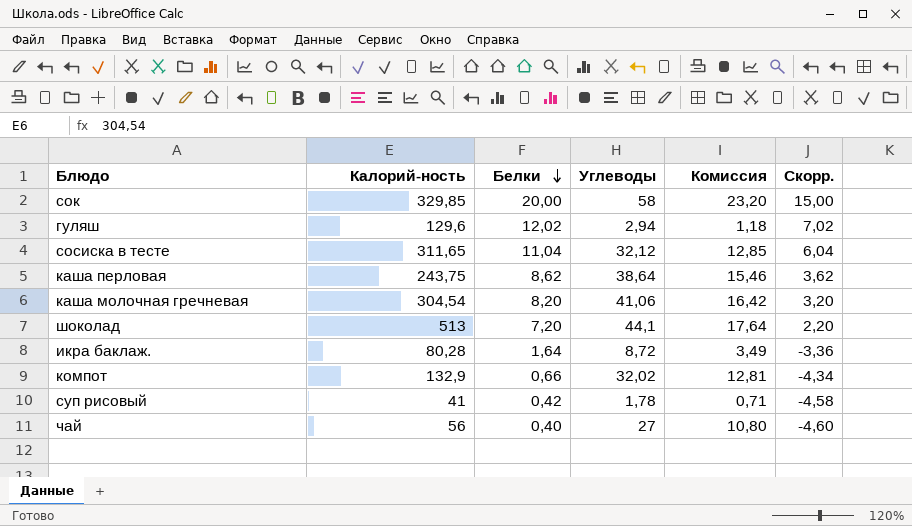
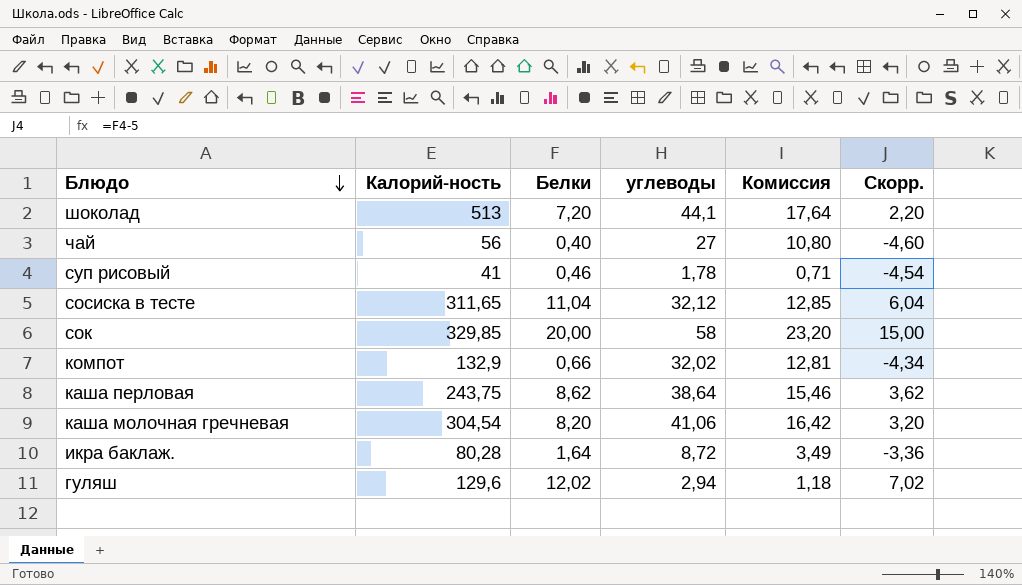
row order: Белки descending -> Блюдо descending
column name: Углеводы -> углеводы
суп рисовый | Белки: 0,42 -> 0,46
суп рисовый | Скорр.: -4,58 -> -4,54

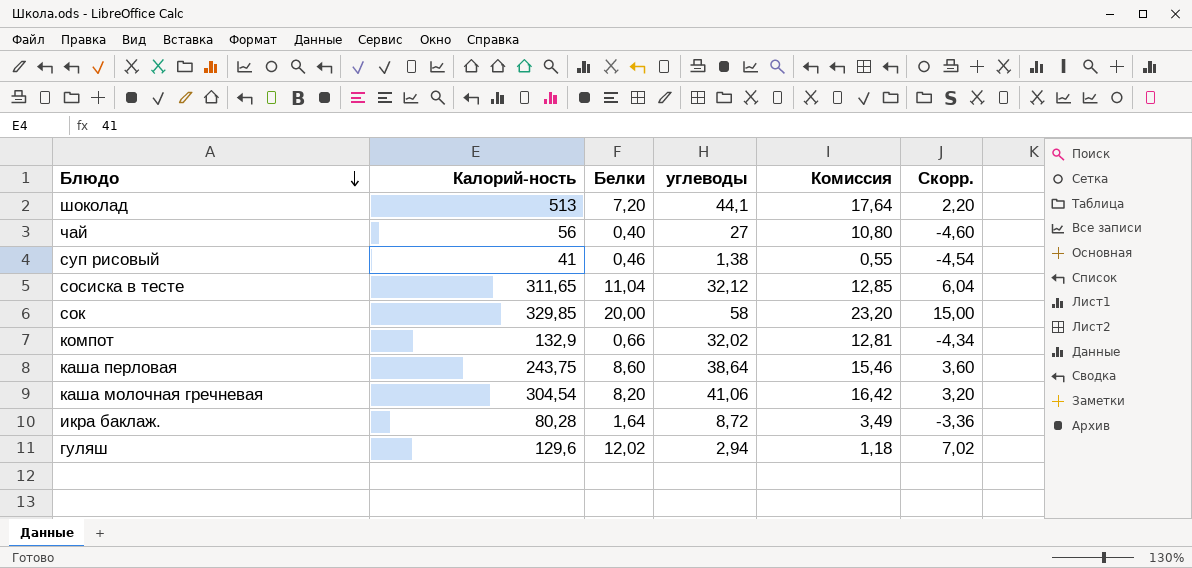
суп рисовый | углеводы: 1,78 -> 1,38
суп рисовый | Комиссия: 0,71 -> 0,55
каша перловая | Белки: 8,62 -> 8,60
каша перловая | Скорр.: 3,62 -> 3,60

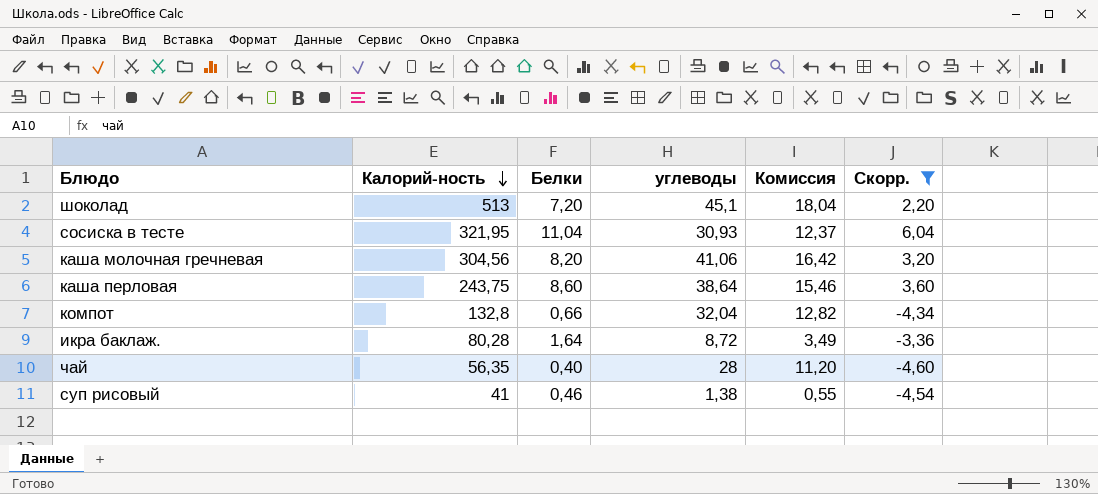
filter: none -> Скорр. <= 6,04
row order: Блюдо descending -> Калорий-ность descending
шоколад | углеводы: 44,1 -> 45,1
шоколад | Комиссия: 17,64 -> 18,04
сосиска в тесте | Калорий-ность: 311,65 -> 321,95
сосиска в тесте | углеводы: 32,12 -> 30,93
сосиска в тесте | Комиссия: 12,85 -> 12,37
каша молочная гречневая | Калорий-ность: 304,54 -> 304,56
компот | Калорий-ность: 132,9 -> 132,8
компот | углеводы: 32,02 -> 32,04
компот | Комиссия: 12,81 -> 12,82
чай | Калорий-ность: 56 -> 56,35
чай | углеводы: 27 -> 28
чай | Комиссия: 10,80 -> 11,20

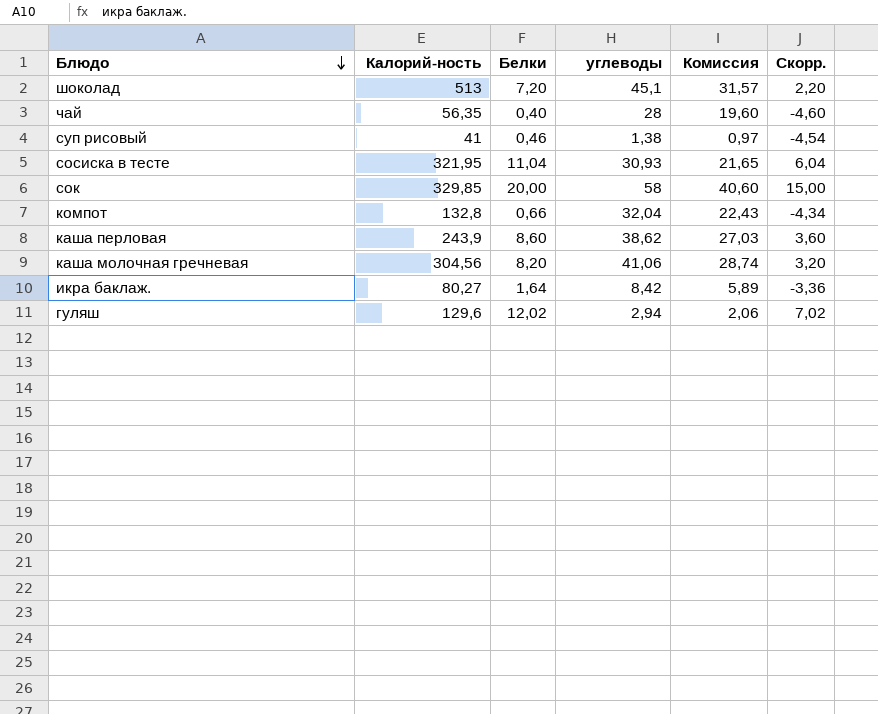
filter: Скорр. <= 6,04 -> none
row order: Калорий-ность descending -> Блюдо descending
column Комиссия | formula: [углеводы] * 0,4 -> [углеводы] * 0,7
каша перловая | Калорий-ность: 243,75 -> 243,9
каша перловая | углеводы: 38,64 -> 38,62
икра баклаж. | Калорий-ность: 80,28 -> 80,27
икра баклаж. | углеводы: 8,72 -> 8,42

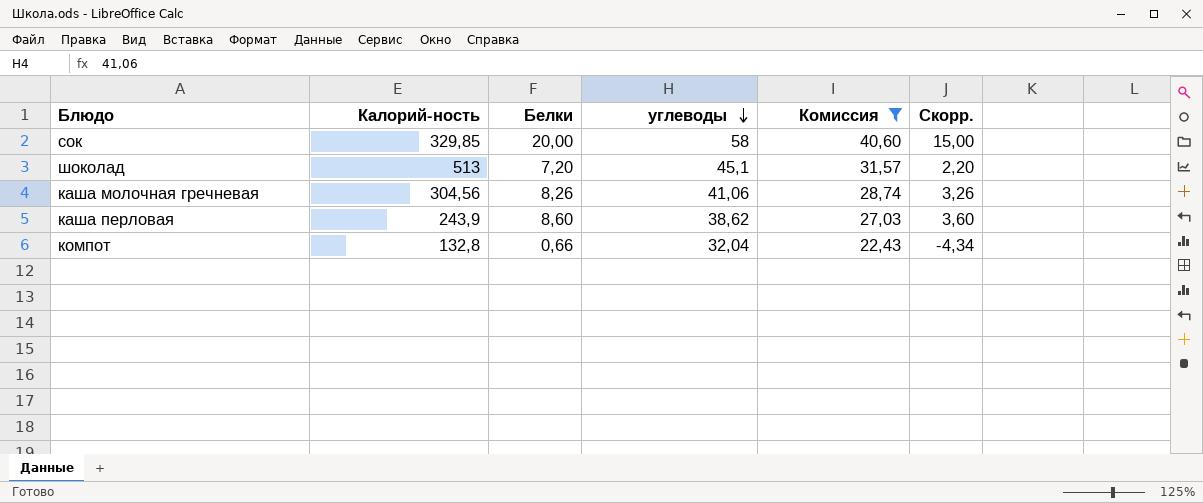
filter: none -> Комиссия >= 22,43
row order: Блюдо descending -> углеводы descending
каша молочная гречневая | Белки: 8,20 -> 8,26
каша молочная гречневая | Скорр.: 3,20 -> 3,26

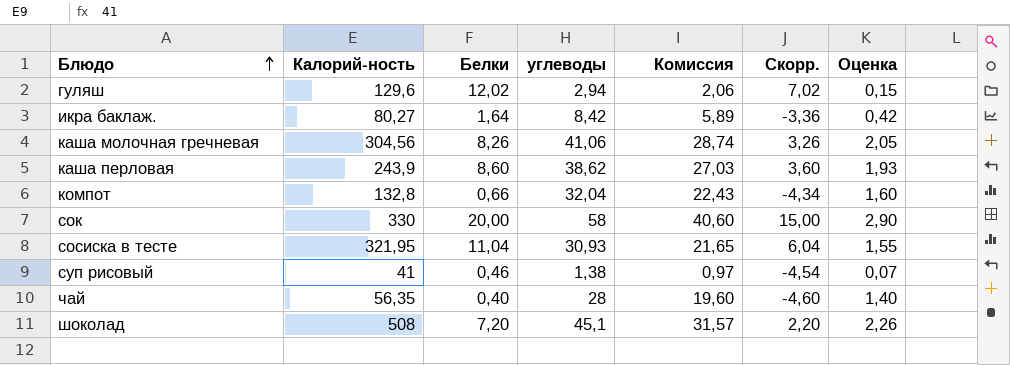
filter: Комиссия >= 22,43 -> none
row order: углеводы descending -> Блюдо ascending
column Оценка | formula: none -> [углеводы] * 0,05
сок | Калорий-ность: 329,85 -> 330
шоколад | Калорий-ность: 513 -> 508

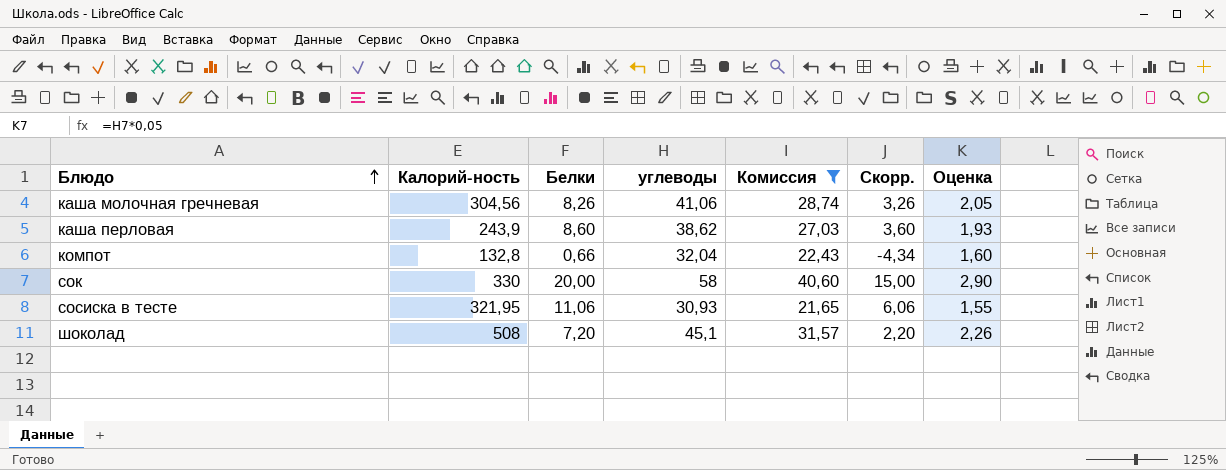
filter: none -> Комиссия >= 21,65
сосиска в тесте | Белки: 11,04 -> 11,06
сосиска в тесте | Скорр.: 6,04 -> 6,06

